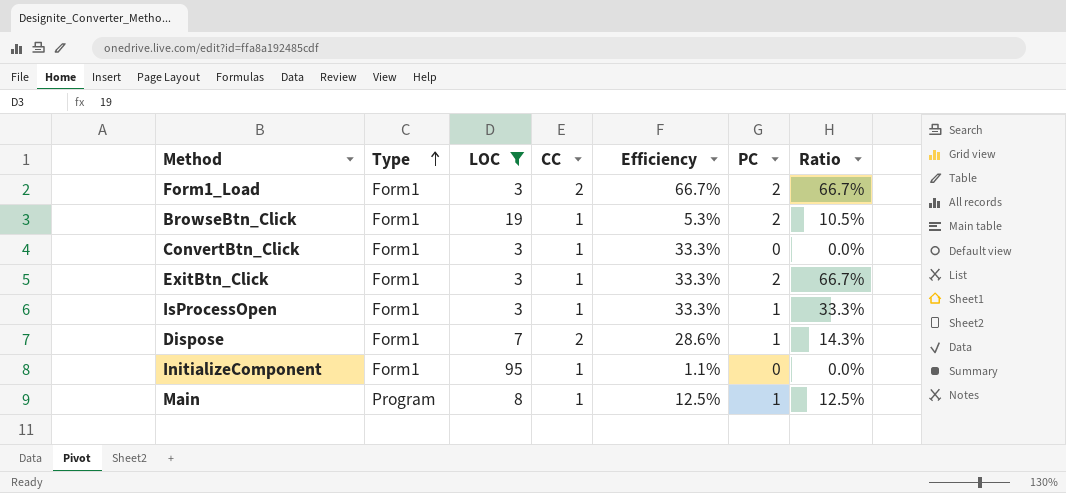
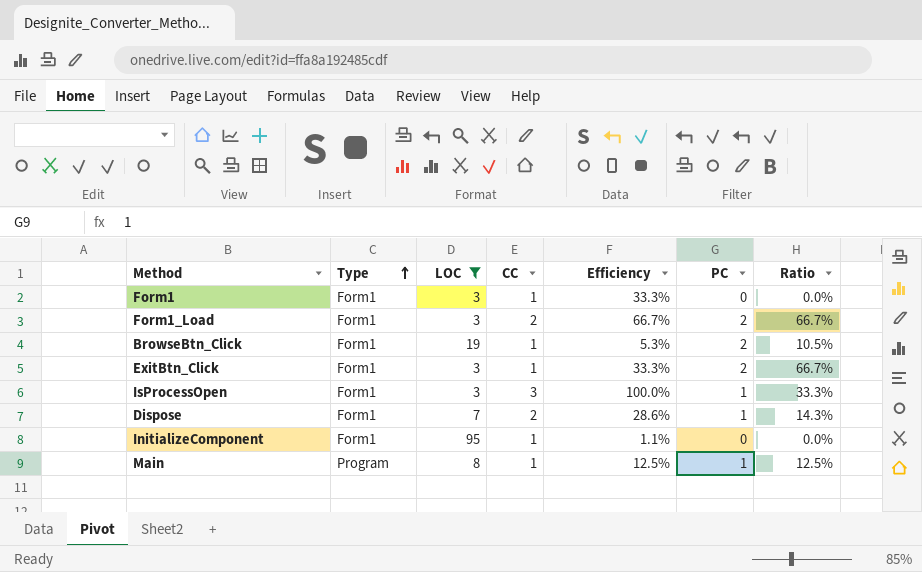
row ConvertBtn_Click: Form1 | 3 | 1 | 33.3% | 0 | 0.0% -> none
row Form1: none -> Form1 | 3 | 1 | 33.3% | 0 | 0.0%
IsProcessOpen | CC: 1 -> 3
IsProcessOpen | Efficiency: 33.3% -> 100.0%

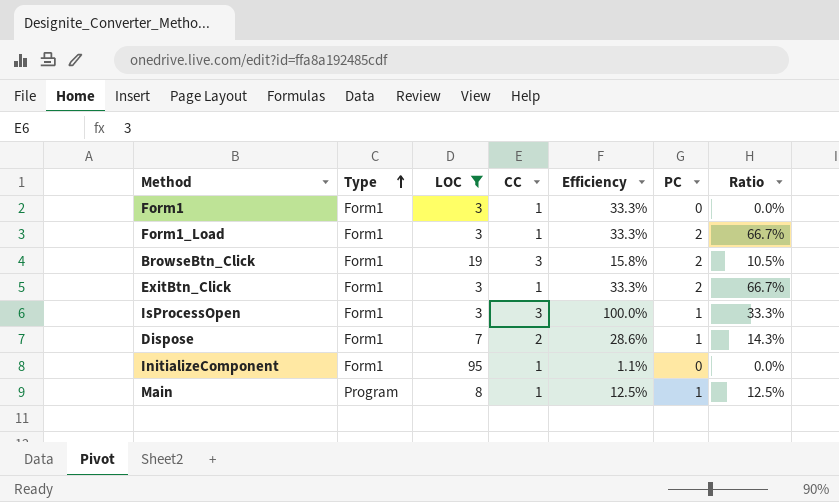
Form1_Load | CC: 2 -> 1
Form1_Load | Efficiency: 66.7% -> 33.3%
BrowseBtn_Click | CC: 1 -> 3
BrowseBtn_Click | Efficiency: 5.3% -> 15.8%

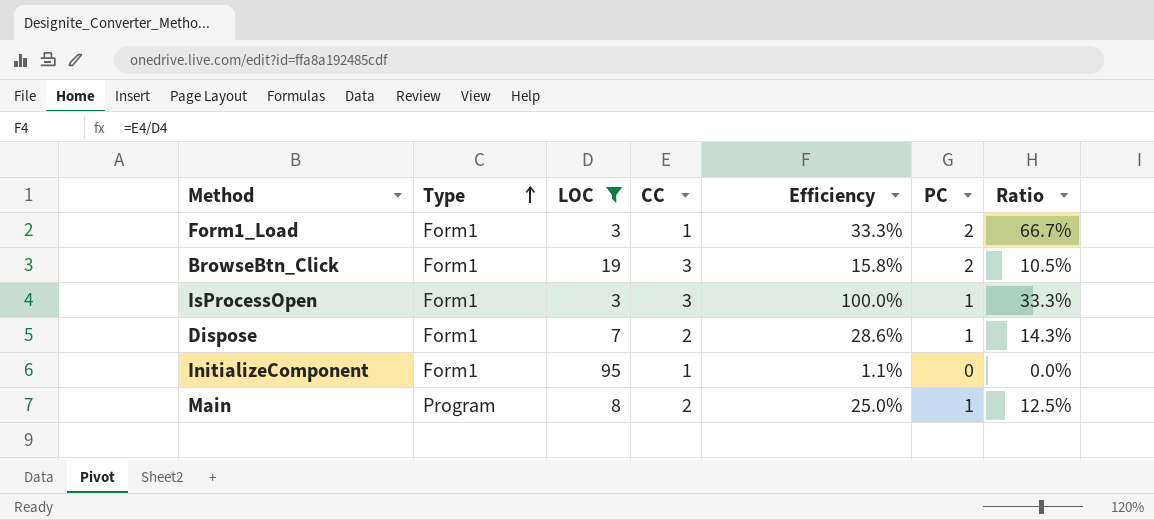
row Form1: Form1 | 3 | 1 | 33.3% | 0 | 0.0% -> none
row ExitBtn_Click: Form1 | 3 | 1 | 33.3% | 2 | 66.7% -> none
Main | CC: 1 -> 2
Main | Efficiency: 12.5% -> 25.0%

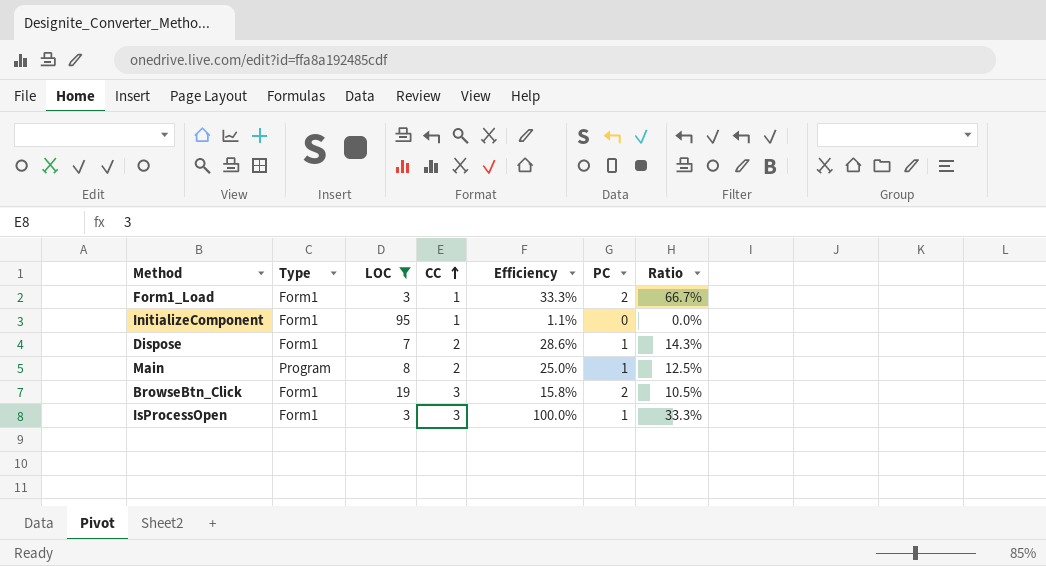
row order: Type ascending -> CC ascending

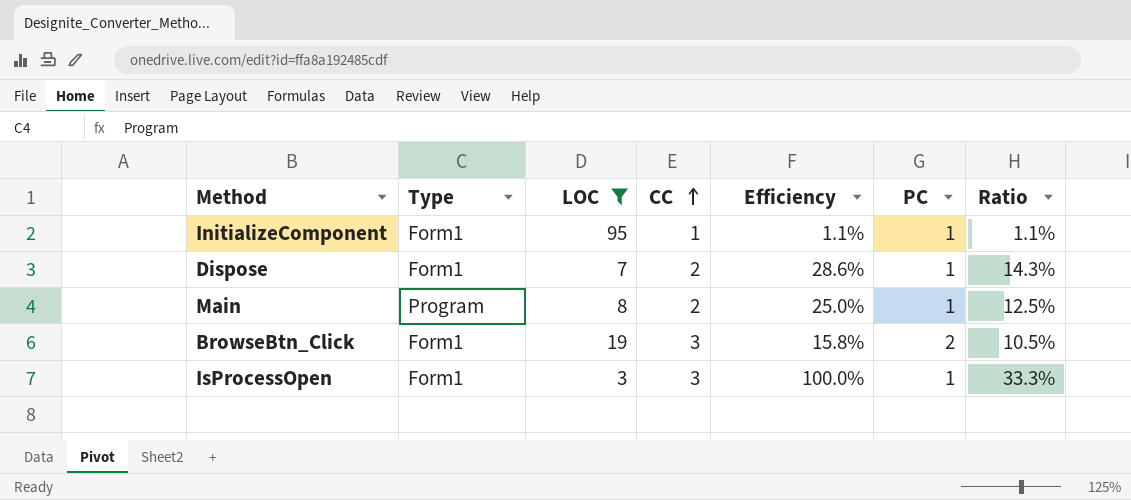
row Form1_Load: Form1 | 3 | 1 | 33.3% | 2 | 66.7% -> none
InitializeComponent | PC: 0 -> 1
InitializeComponent | Ratio: 0.0% -> 1.1%

